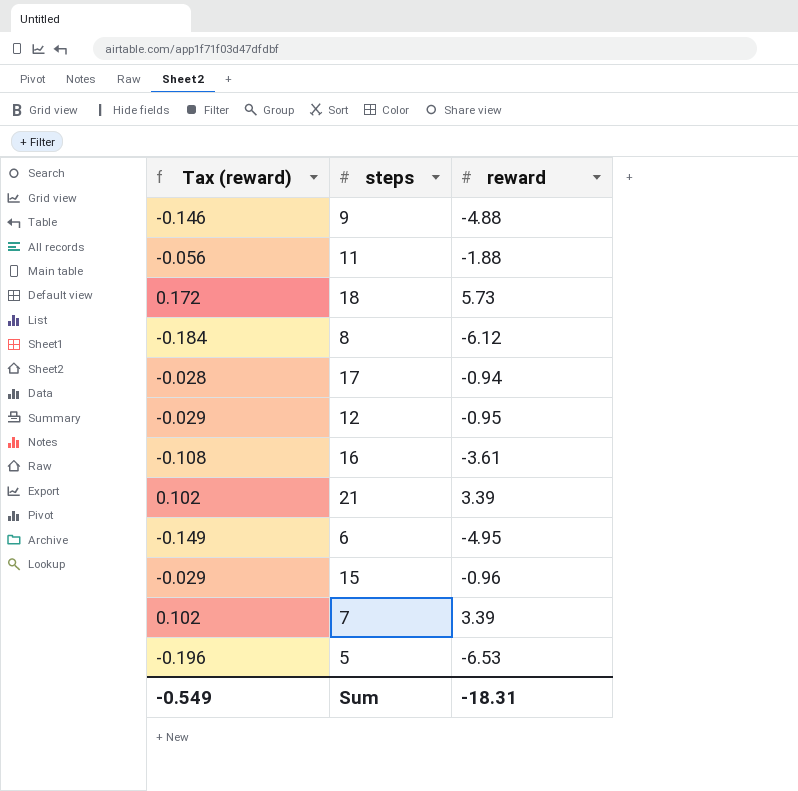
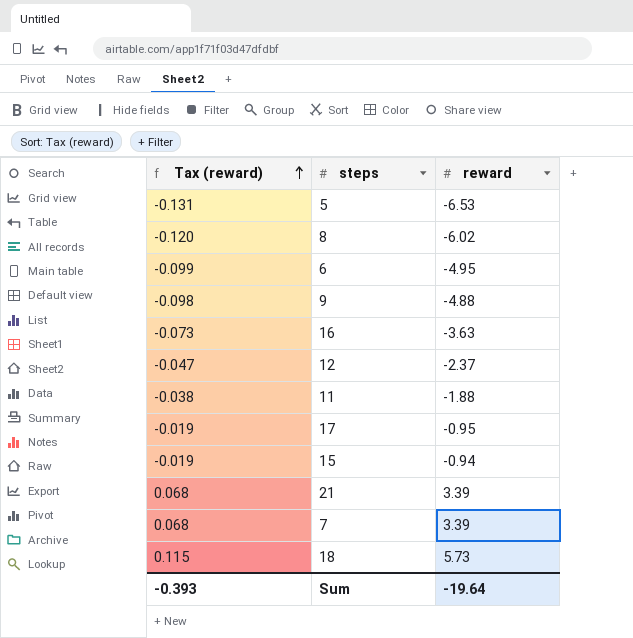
row order: none -> Tax (reward) ascending
column Tax (reward) | formula: [reward] * 0.03 -> [reward] * 0.02
8 | reward: -6.12 -> -6.02
16 | reward: -3.61 -> -3.63
12 | reward: -0.95 -> -2.37
17 | reward: -0.94 -> -0.95
15 | reward: -0.96 -> -0.94
Sum | Tax (reward): -0.549 -> -0.393
Sum | reward: -18.31 -> -19.64

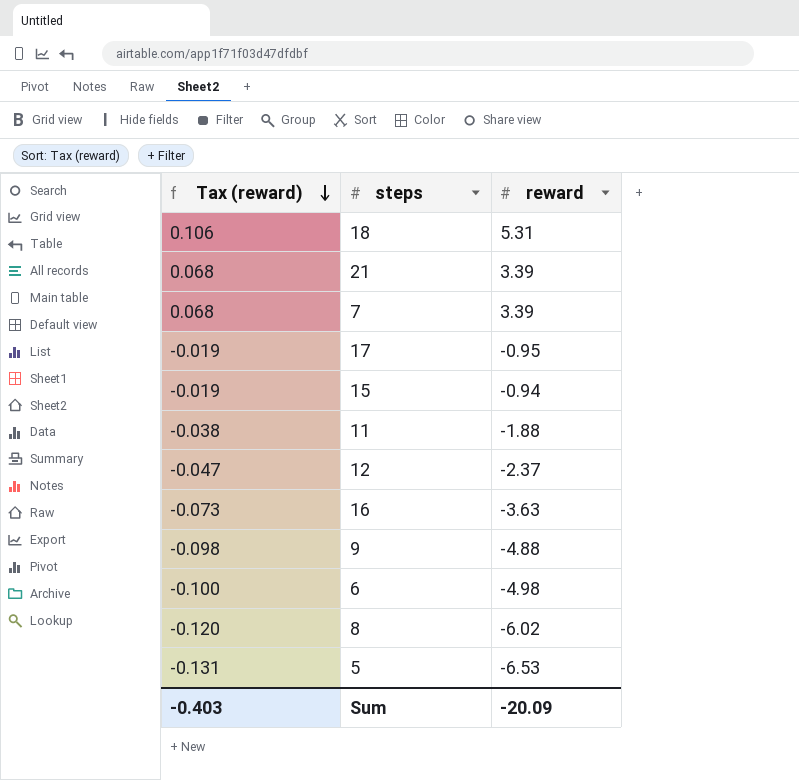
row order: Tax (reward) ascending -> Tax (reward) descending
18 | Tax (reward): 0.115 -> 0.106
18 | reward: 5.73 -> 5.31
6 | Tax (reward): -0.099 -> -0.100
6 | reward: -4.95 -> -4.98
Sum | Tax (reward): -0.393 -> -0.403
Sum | reward: -19.64 -> -20.09

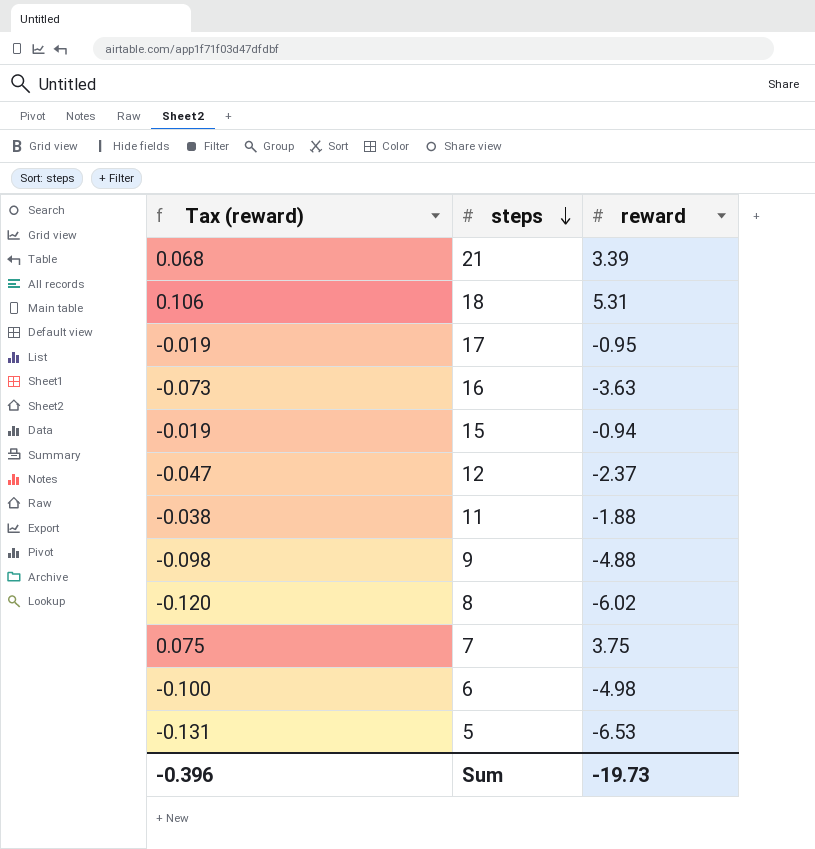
row order: Tax (reward) descending -> steps descending
7 | Tax (reward): 0.068 -> 0.075
7 | reward: 3.39 -> 3.75
Sum | Tax (reward): -0.403 -> -0.396
Sum | reward: -20.09 -> -19.73

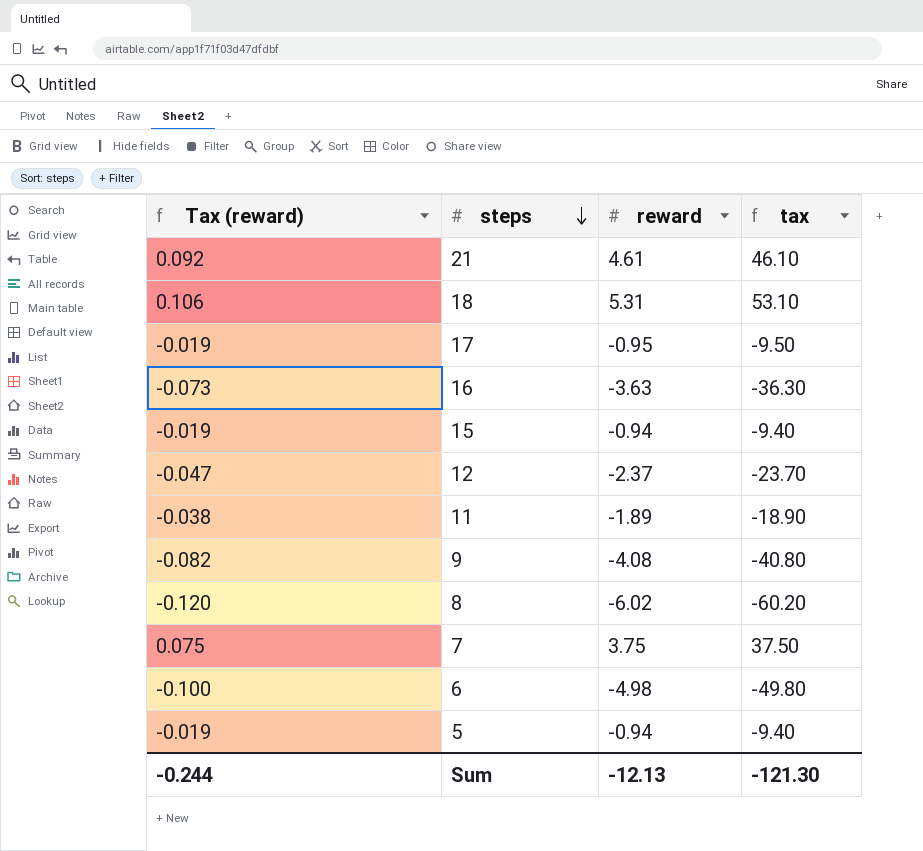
column tax | formula: none -> [reward] * 10
21 | Tax (reward): 0.068 -> 0.092
21 | reward: 3.39 -> 4.61
11 | reward: -1.88 -> -1.89
9 | Tax (reward): -0.098 -> -0.082
9 | reward: -4.88 -> -4.08
5 | Tax (reward): -0.131 -> -0.019
5 | reward: -6.53 -> -0.94
Sum | Tax (reward): -0.396 -> -0.244
Sum | reward: -19.73 -> -12.13

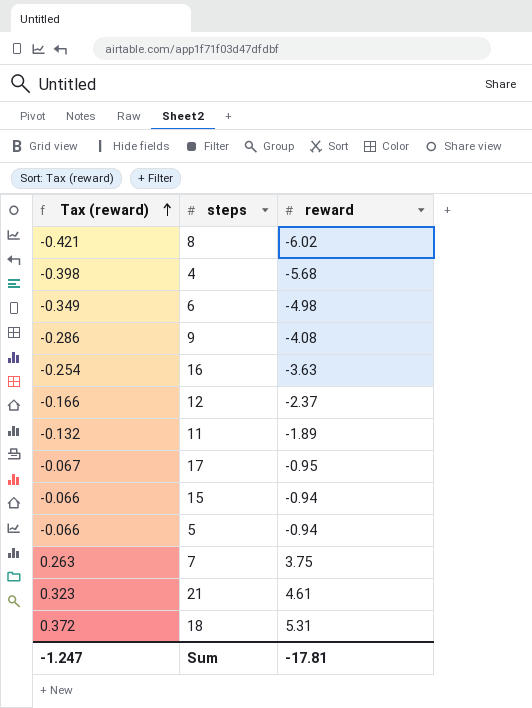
row order: steps descending -> Tax (reward) ascending
column tax | formula: [reward] * 10 -> none
column Tax (reward) | formula: [reward] * 0.02 -> [reward] * 0.07
row 4: none -> -0.398 | -5.68
Sum | Tax (reward): -0.244 -> -1.247
Sum | reward: -12.13 -> -17.81

